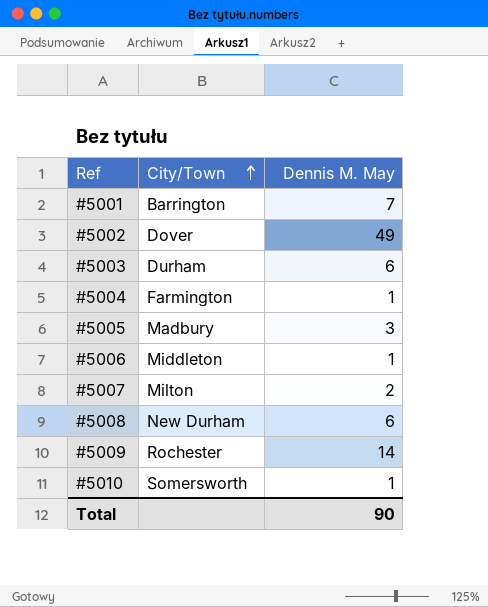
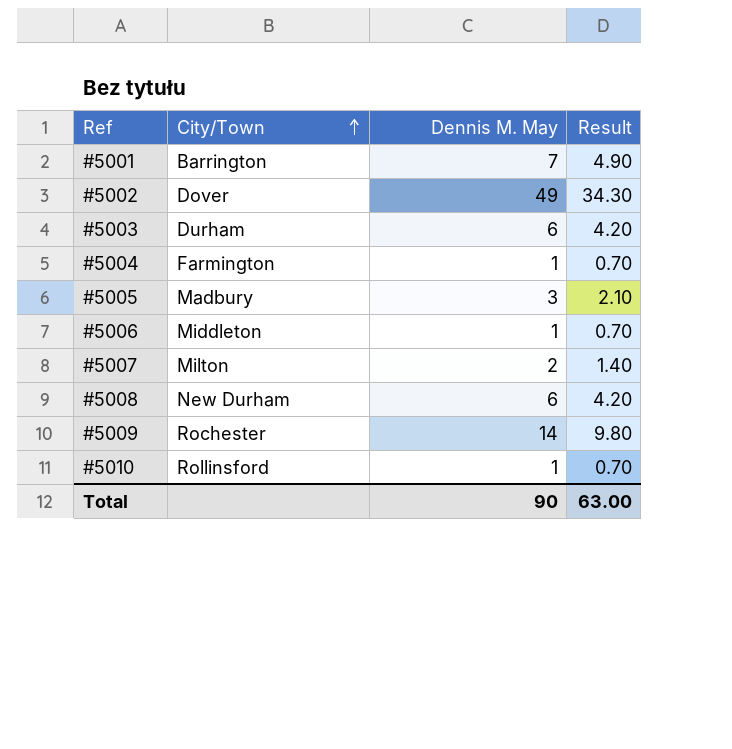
column Result | formula: none -> [Dennis M. May] * 0.7
#5010 | City/Town: Somersworth -> Rollinsford

